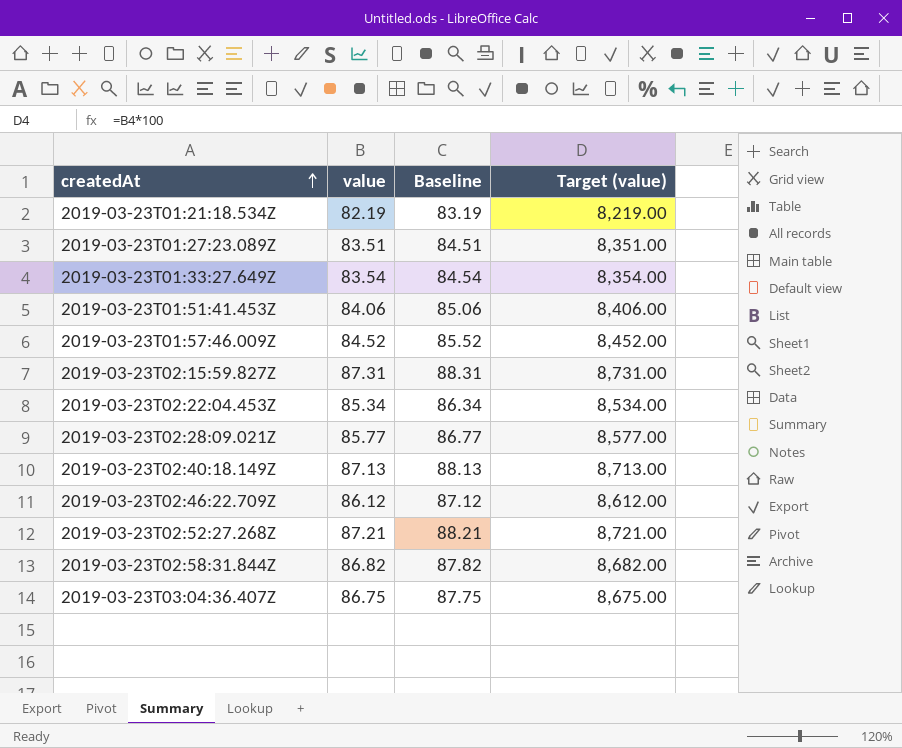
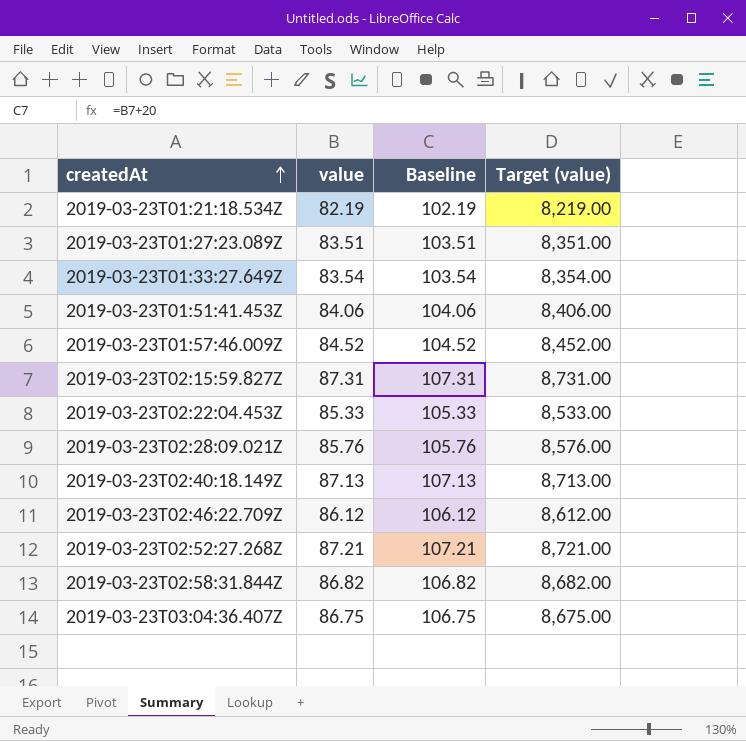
column Baseline | formula: [value] + 1 -> [value] + 20
2019-03-23T02:22:04.453Z | value: 85.34 -> 85.33
2019-03-23T02:22:04.453Z | Target (value): 8,534.00 -> 8,533.00
2019-03-23T02:28:09.021Z | value: 85.77 -> 85.76
2019-03-23T02:28:09.021Z | Target (value): 8,577.00 -> 8,576.00

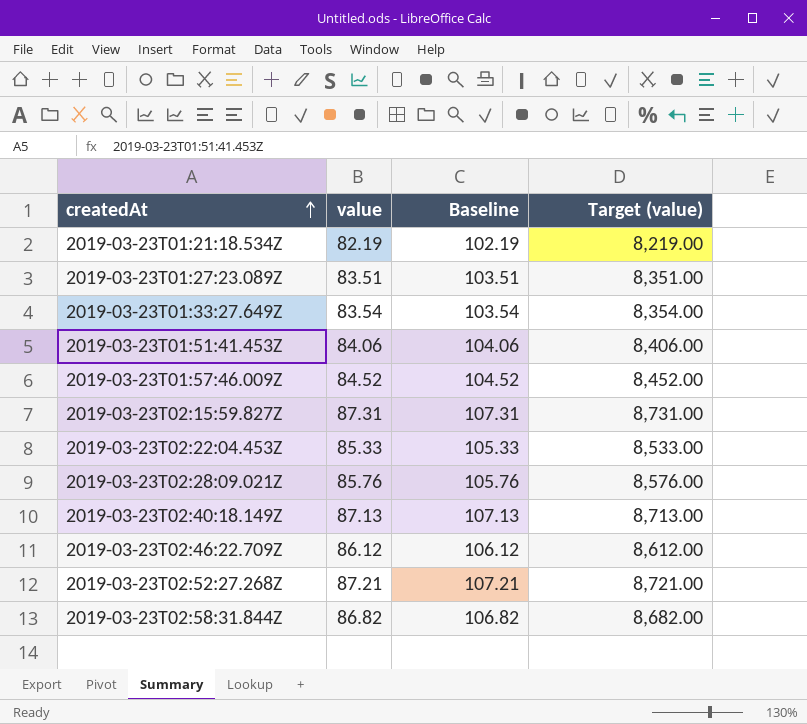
row 2019-03-23T03:04:36.407Z: 86.75 | 106.75 | 8,675.00 -> none

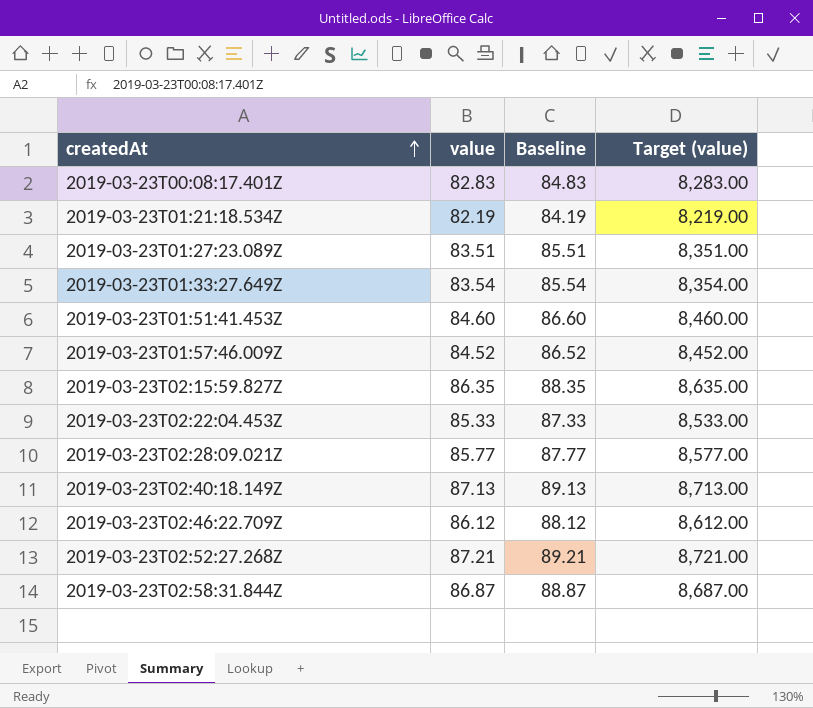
column Baseline | formula: [value] + 20 -> [value] + 2
row 2019-03-23T00:08:17.401Z: none -> 82.83 | 84.83 | 8,283.00
2019-03-23T01:51:41.453Z | value: 84.06 -> 84.60
2019-03-23T01:51:41.453Z | Target (value): 8,406.00 -> 8,460.00
2019-03-23T02:15:59.827Z | value: 87.31 -> 86.35
2019-03-23T02:15:59.827Z | Target (value): 8,731.00 -> 8,635.00
2019-03-23T02:28:09.021Z | value: 85.76 -> 85.77
2019-03-23T02:28:09.021Z | Target (value): 8,576.00 -> 8,577.00
2019-03-23T02:58:31.844Z | value: 86.82 -> 86.87
2019-03-23T02:58:31.844Z | Target (value): 8,682.00 -> 8,687.00

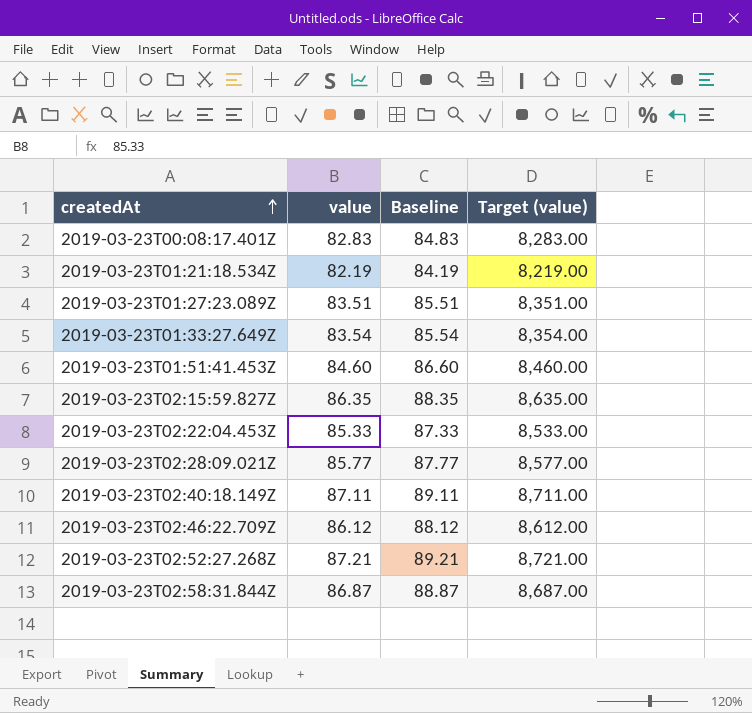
row 2019-03-23T01:57:46.009Z: 84.52 | 86.52 | 8,452.00 -> none
2019-03-23T02:40:18.149Z | value: 87.13 -> 87.11
2019-03-23T02:40:18.149Z | Baseline: 89.13 -> 89.11
2019-03-23T02:40:18.149Z | Target (value): 8,713.00 -> 8,711.00

